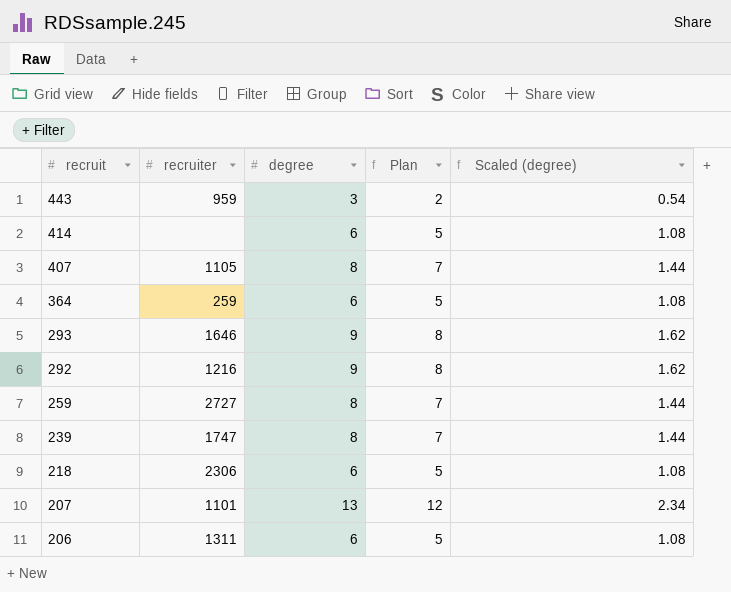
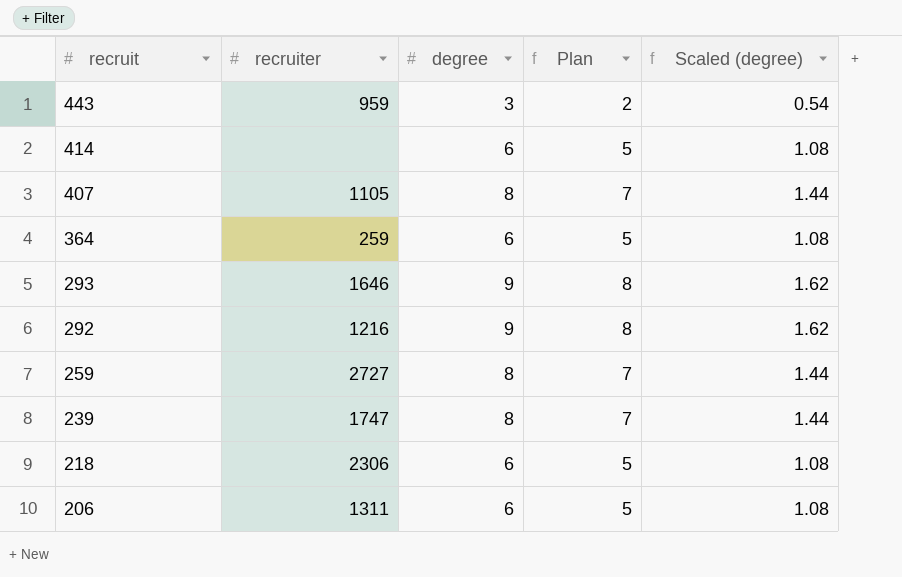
row 207: 1101 | 13 | 12 | 2.34 -> none

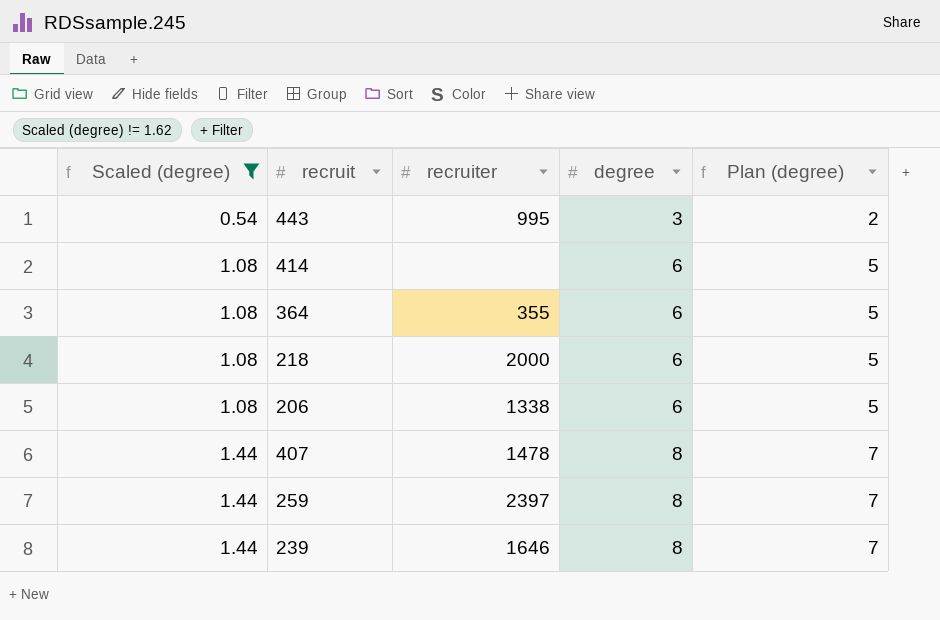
filter: none -> Scaled (degree) != 1.62
row order: recruit descending -> Scaled (degree) ascending
column Scaled (degree) | position: 5 -> 1
column name: Plan -> Plan (degree)
443 | recruiter: 959 -> 995
364 | recruiter: 259 -> 355
218 | recruiter: 2306 -> 2000
206 | recruiter: 1311 -> 1338
407 | recruiter: 1105 -> 1478
259 | recruiter: 2727 -> 2397
239 | recruiter: 1747 -> 1646

